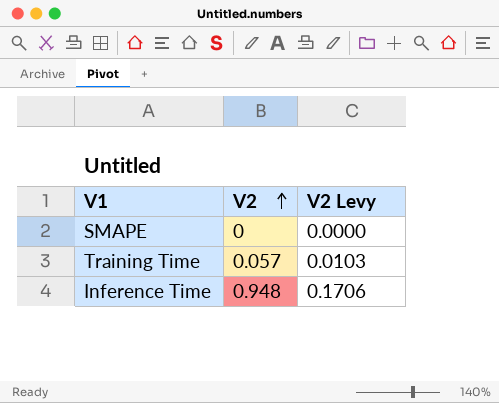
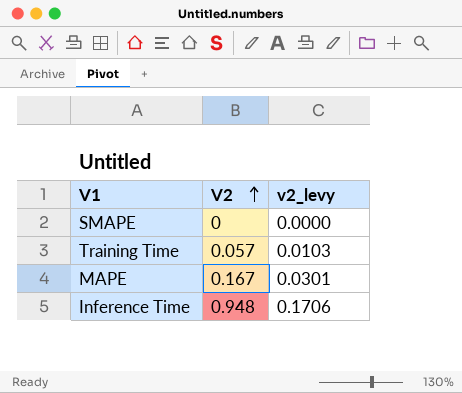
column name: V2 Levy -> v2_levy
row MAPE: none -> 0.167 | 0.0301

